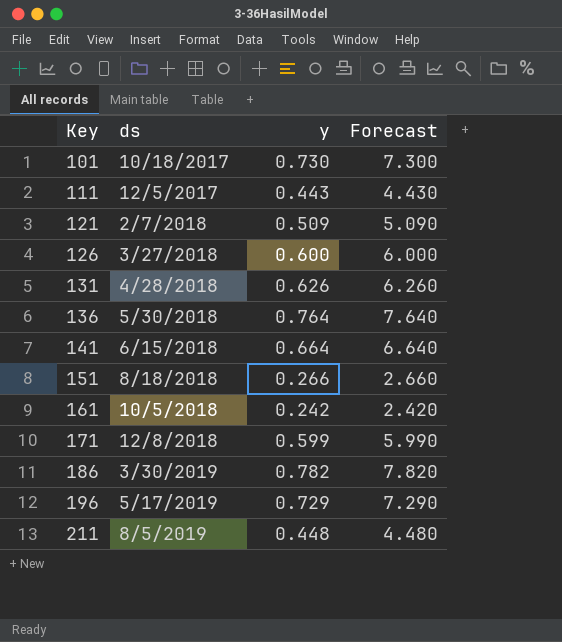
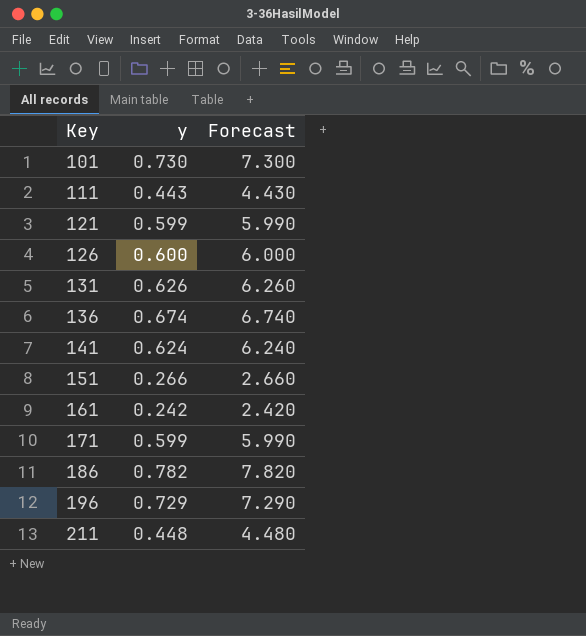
column ds | position: 2 -> none
121 | y: 0.509 -> 0.599
121 | Forecast: 5.090 -> 5.990
136 | y: 0.764 -> 0.674
136 | Forecast: 7.640 -> 6.740
141 | y: 0.664 -> 0.624
141 | Forecast: 6.640 -> 6.240

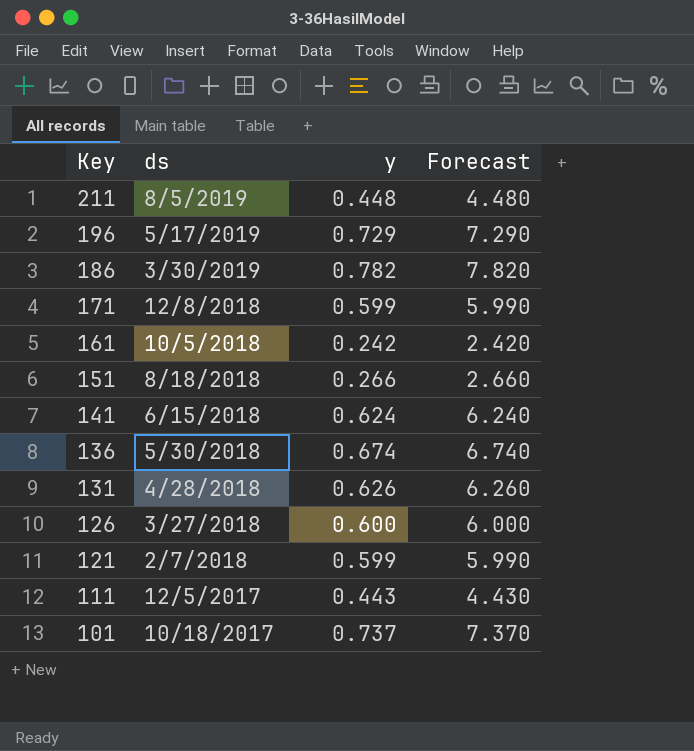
row order: Key ascending -> Key descending
column ds | position: none -> 2
101 | y: 0.730 -> 0.737
101 | Forecast: 7.300 -> 7.370

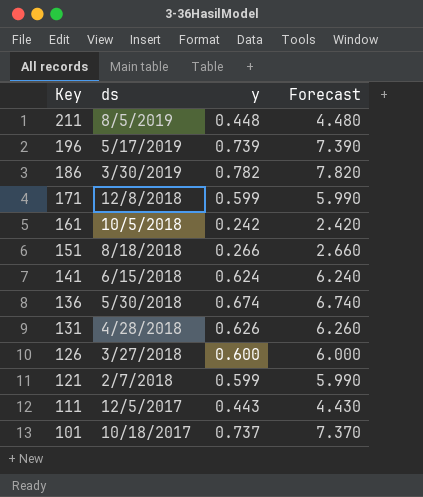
196 | y: 0.729 -> 0.739
196 | Forecast: 7.290 -> 7.390

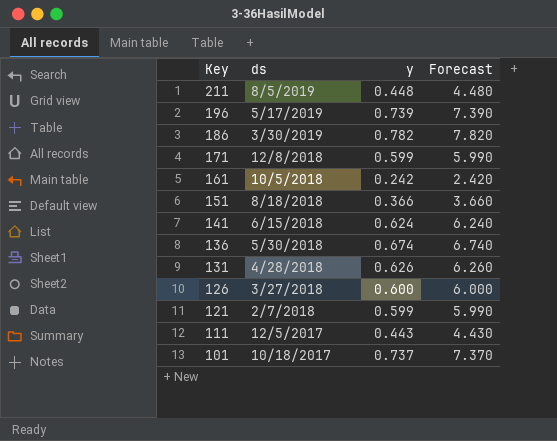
151 | y: 0.266 -> 0.366
151 | Forecast: 2.660 -> 3.660

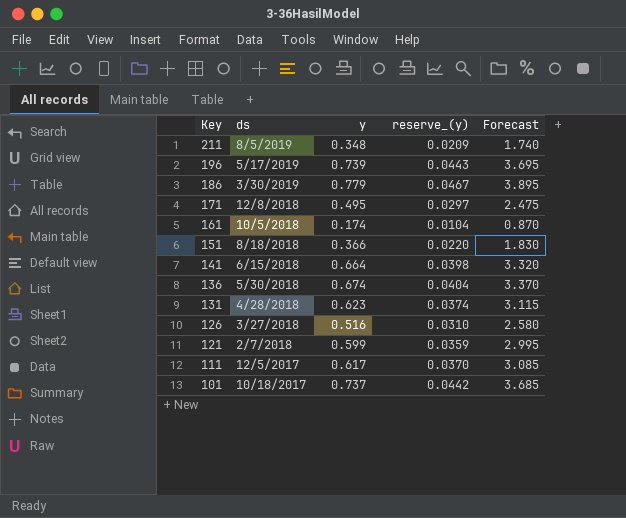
column reserve_(y) | formula: none -> [y] * 0.06
column Forecast | formula: [y] * 10 -> [y] * 5
211 | y: 0.448 -> 0.348
186 | y: 0.782 -> 0.779
171 | y: 0.599 -> 0.495
161 | y: 0.242 -> 0.174
141 | y: 0.624 -> 0.664
131 | y: 0.626 -> 0.623
126 | y: 0.600 -> 0.516
111 | y: 0.443 -> 0.617

